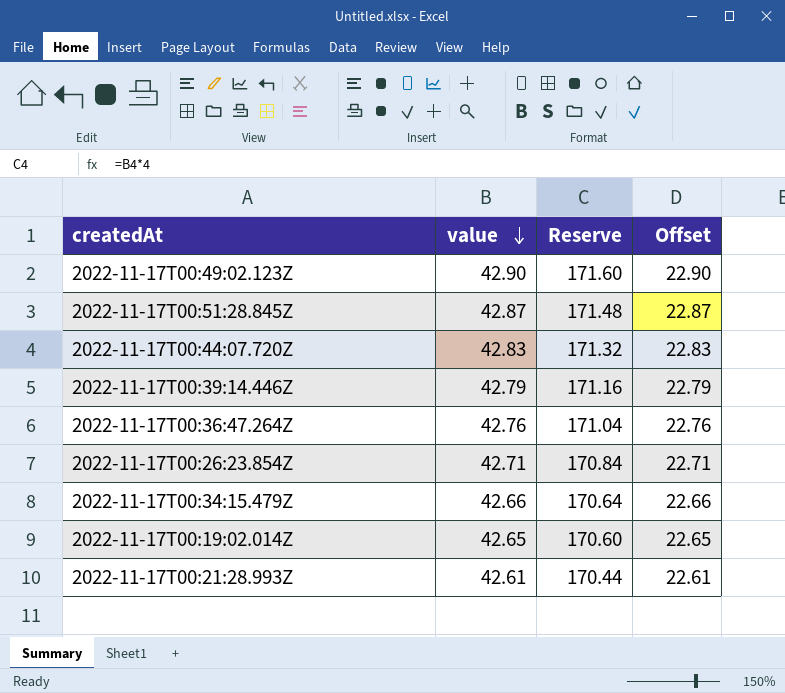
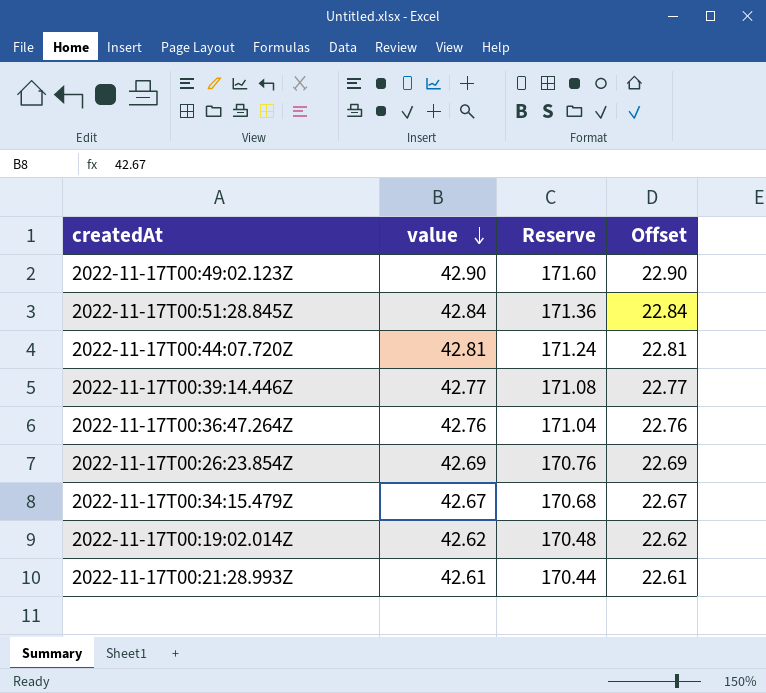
2022-11-17T00:51:28.845Z | value: 42.87 -> 42.84
2022-11-17T00:51:28.845Z | Reserve: 171.48 -> 171.36
2022-11-17T00:51:28.845Z | Offset: 22.87 -> 22.84
2022-11-17T00:44:07.720Z | value: 42.83 -> 42.81
2022-11-17T00:44:07.720Z | Reserve: 171.32 -> 171.24
2022-11-17T00:44:07.720Z | Offset: 22.83 -> 22.81
2022-11-17T00:39:14.446Z | value: 42.79 -> 42.77
2022-11-17T00:39:14.446Z | Reserve: 171.16 -> 171.08
2022-11-17T00:39:14.446Z | Offset: 22.79 -> 22.77
2022-11-17T00:26:23.854Z | value: 42.71 -> 42.69
2022-11-17T00:26:23.854Z | Reserve: 170.84 -> 170.76
2022-11-17T00:26:23.854Z | Offset: 22.71 -> 22.69
2022-11-17T00:34:15.479Z | value: 42.66 -> 42.67
2022-11-17T00:34:15.479Z | Reserve: 170.64 -> 170.68
2022-11-17T00:34:15.479Z | Offset: 22.66 -> 22.67
2022-11-17T00:19:02.014Z | value: 42.65 -> 42.62
2022-11-17T00:19:02.014Z | Reserve: 170.60 -> 170.48
2022-11-17T00:19:02.014Z | Offset: 22.65 -> 22.62

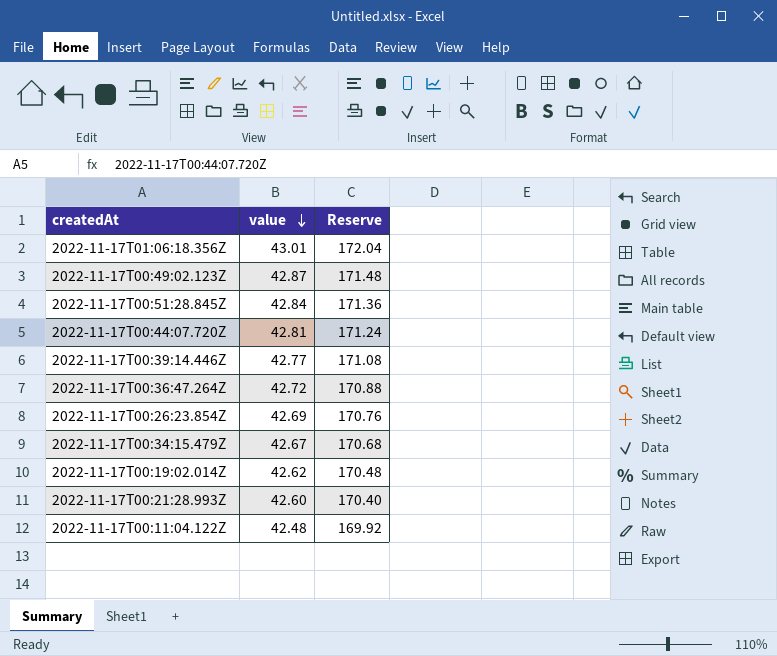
column Offset | formula: [value] - 20 -> none
row 2022-11-17T01:06:18.356Z: none -> 43.01 | 172.04
2022-11-17T00:49:02.123Z | value: 42.90 -> 42.87
2022-11-17T00:49:02.123Z | Reserve: 171.60 -> 171.48
2022-11-17T00:36:47.264Z | value: 42.76 -> 42.72
2022-11-17T00:36:47.264Z | Reserve: 171.04 -> 170.88
2022-11-17T00:21:28.993Z | value: 42.61 -> 42.60
2022-11-17T00:21:28.993Z | Reserve: 170.44 -> 170.40
row 2022-11-17T00:11:04.122Z: none -> 42.48 | 169.92

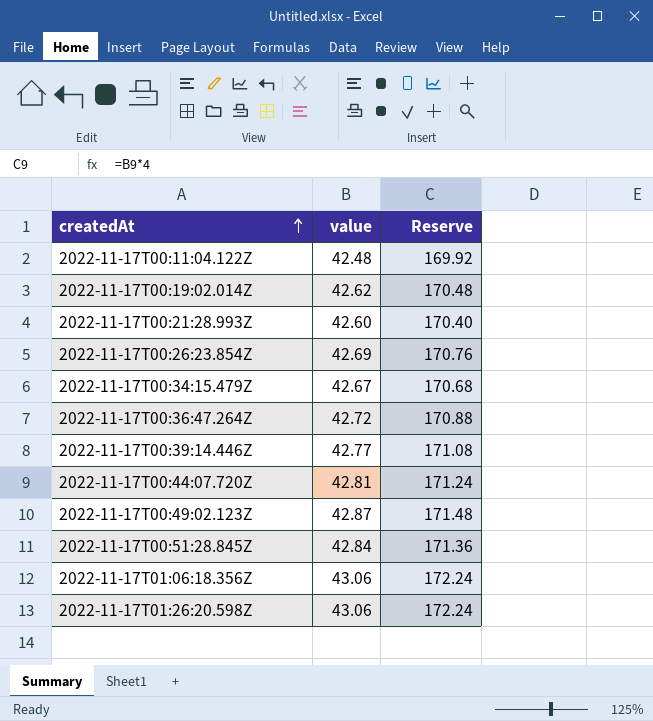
row order: value descending -> createdAt ascending
2022-11-17T01:06:18.356Z | value: 43.01 -> 43.06
2022-11-17T01:06:18.356Z | Reserve: 172.04 -> 172.24
row 2022-11-17T01:26:20.598Z: none -> 43.06 | 172.24

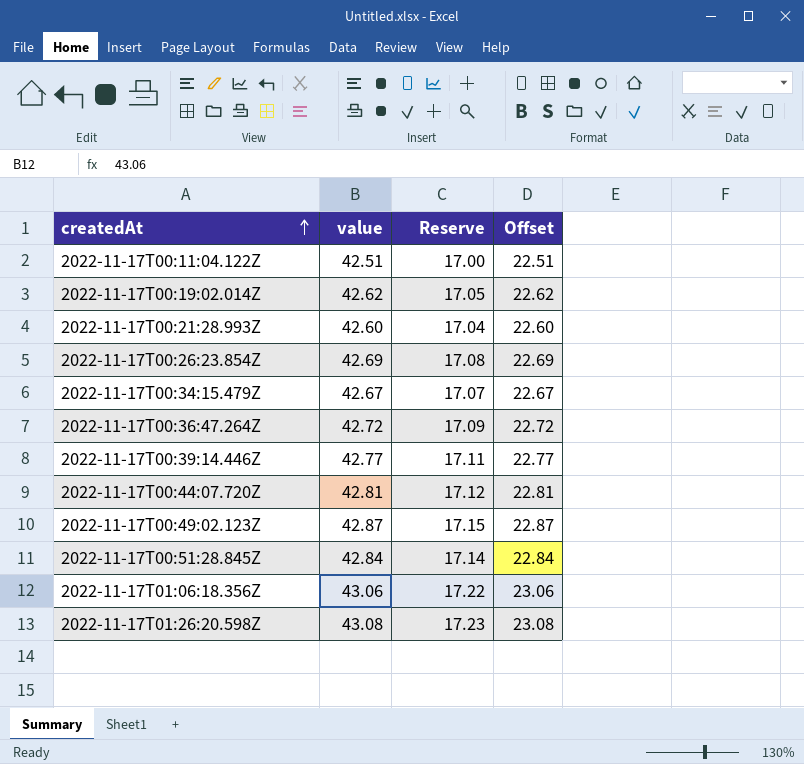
column Reserve | formula: [value] * 4 -> [value] * 0.4
column Offset | formula: none -> [value] - 20
2022-11-17T00:11:04.122Z | value: 42.48 -> 42.51
2022-11-17T01:26:20.598Z | value: 43.06 -> 43.08

